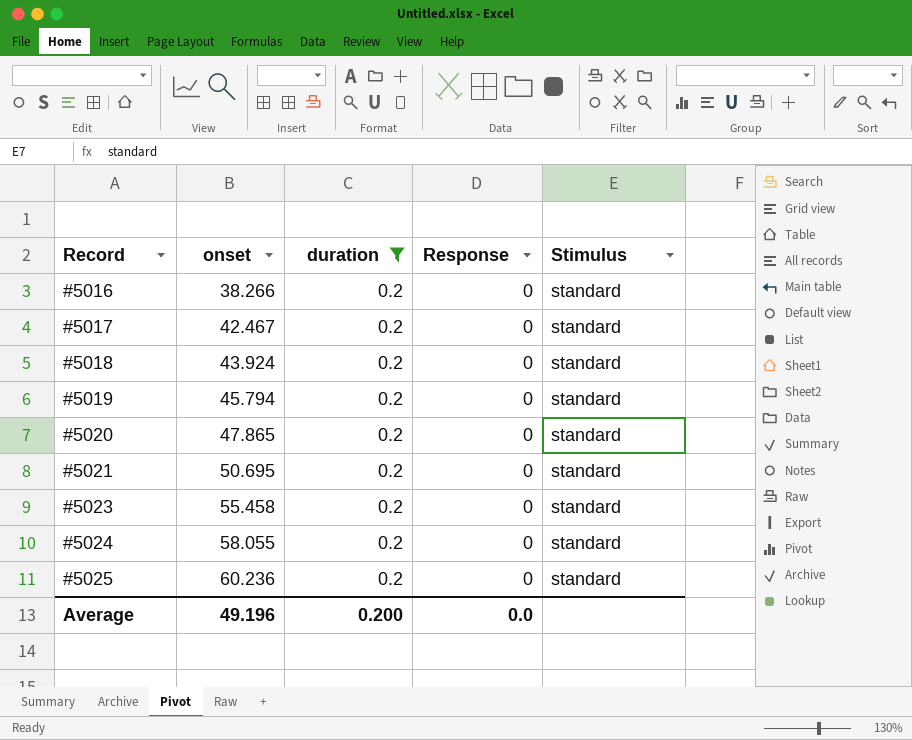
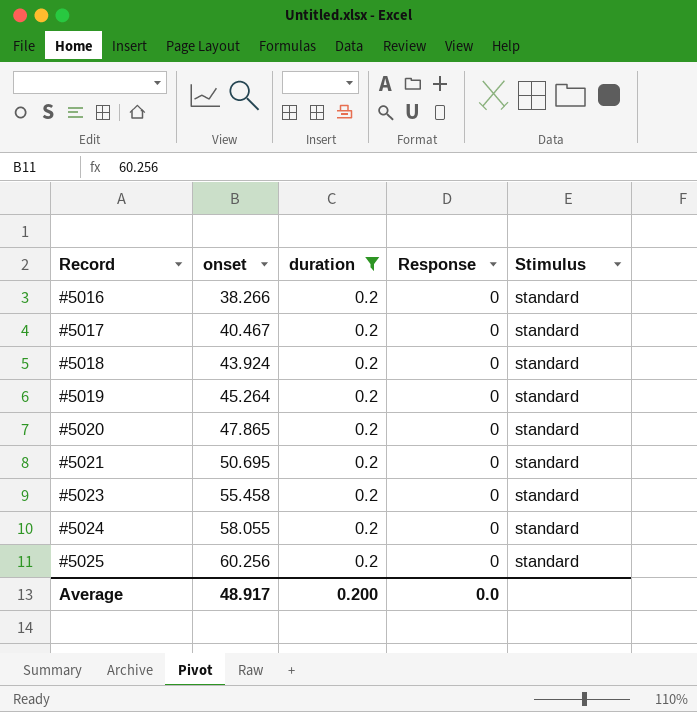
#5017 | onset: 42.467 -> 40.467
#5019 | onset: 45.794 -> 45.264
#5025 | onset: 60.236 -> 60.256
Average | onset: 49.196 -> 48.917

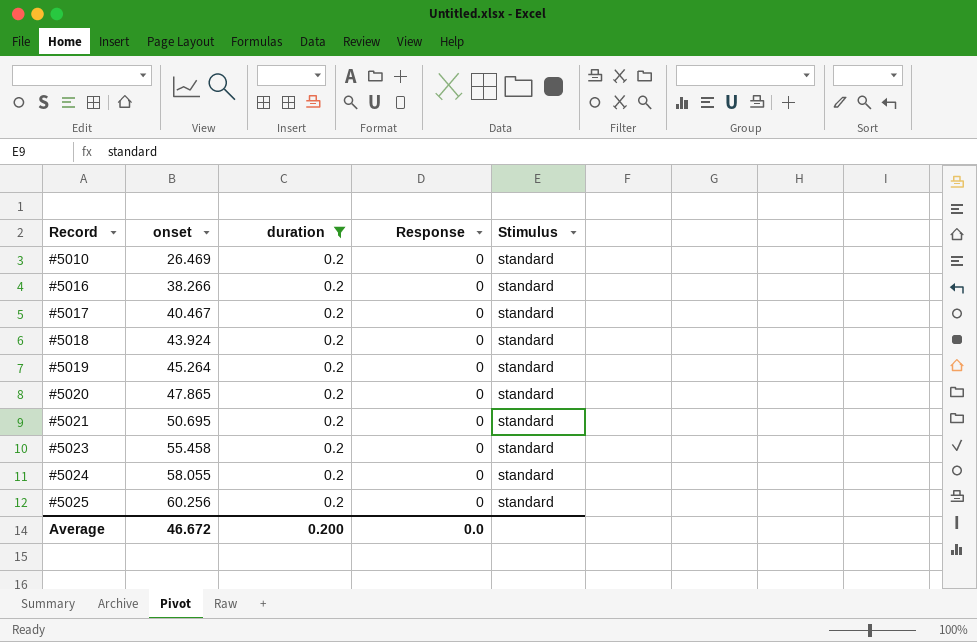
row #5010: none -> 26.469 | 0.2 | 0 | standard
Average | onset: 48.917 -> 46.672

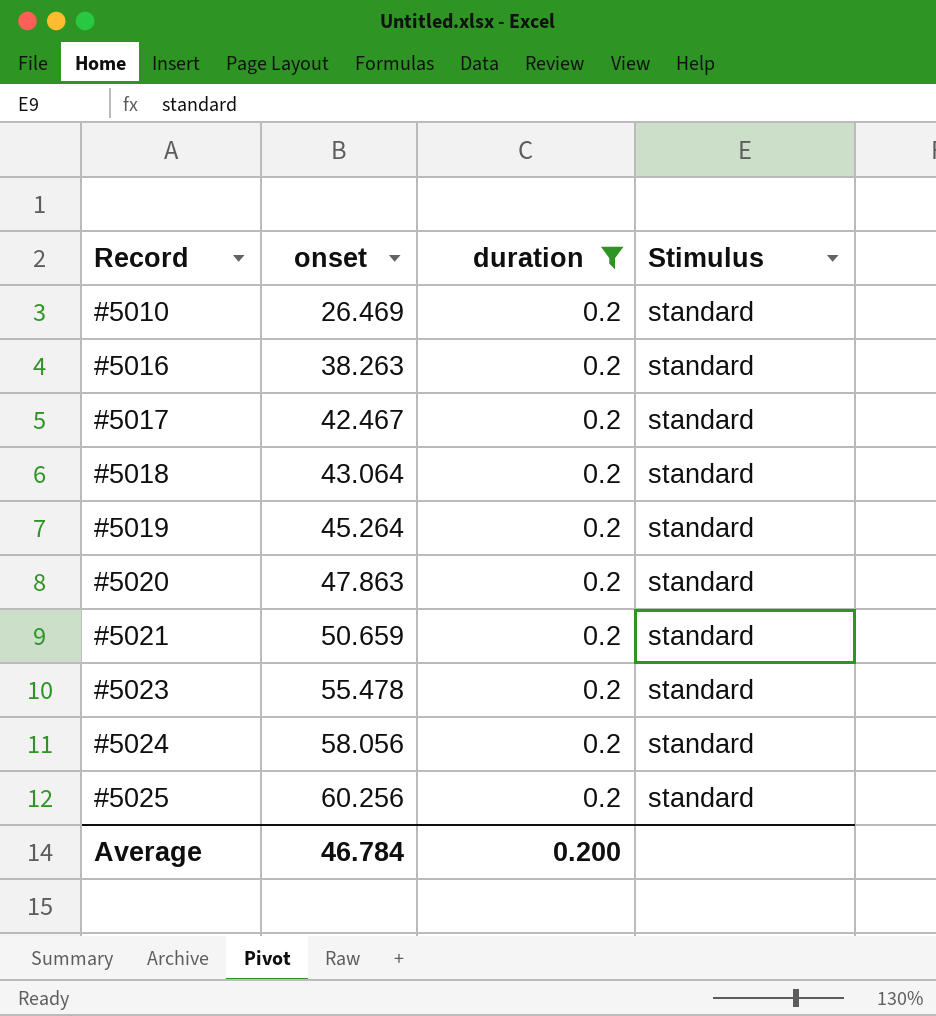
column Response | position: 4 -> none
#5016 | onset: 38.266 -> 38.263
#5017 | onset: 40.467 -> 42.467
#5018 | onset: 43.924 -> 43.064
#5020 | onset: 47.865 -> 47.863
#5021 | onset: 50.695 -> 50.659
#5023 | onset: 55.458 -> 55.478
#5024 | onset: 58.055 -> 58.056
Average | onset: 46.672 -> 46.784

